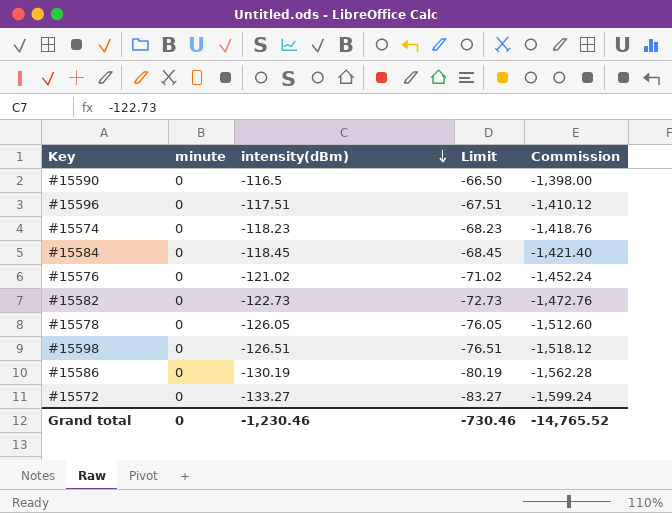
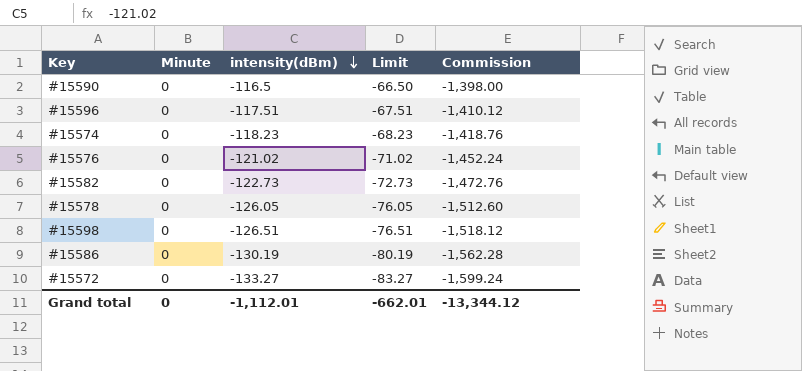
column name: minute -> Minute
row #15584: 0 | -118.45 | -68.45 | -1,421.40 -> none
Grand total | intensity(dBm): -1,230.46 -> -1,112.01
Grand total | Limit: -730.46 -> -662.01
Grand total | Commission: -14,765.52 -> -13,344.12

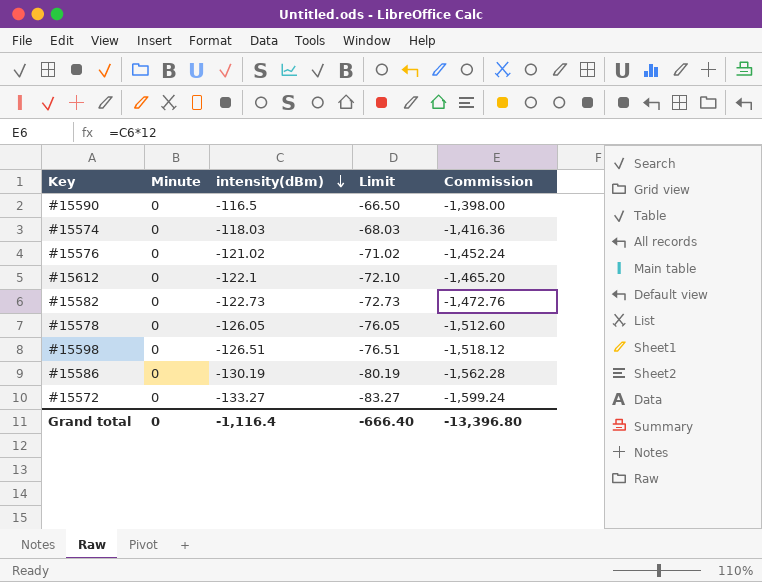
row #15596: 0 | -117.51 | -67.51 | -1,410.12 -> none
#15574 | intensity(dBm): -118.23 -> -118.03
#15574 | Limit: -68.23 -> -68.03
#15574 | Commission: -1,418.76 -> -1,416.36
row #15612: none -> 0 | -122.1 | -72.10 | -1,465.20
Grand total | intensity(dBm): -1,112.01 -> -1,116.4
Grand total | Limit: -662.01 -> -666.40
Grand total | Commission: -13,344.12 -> -13,396.80

